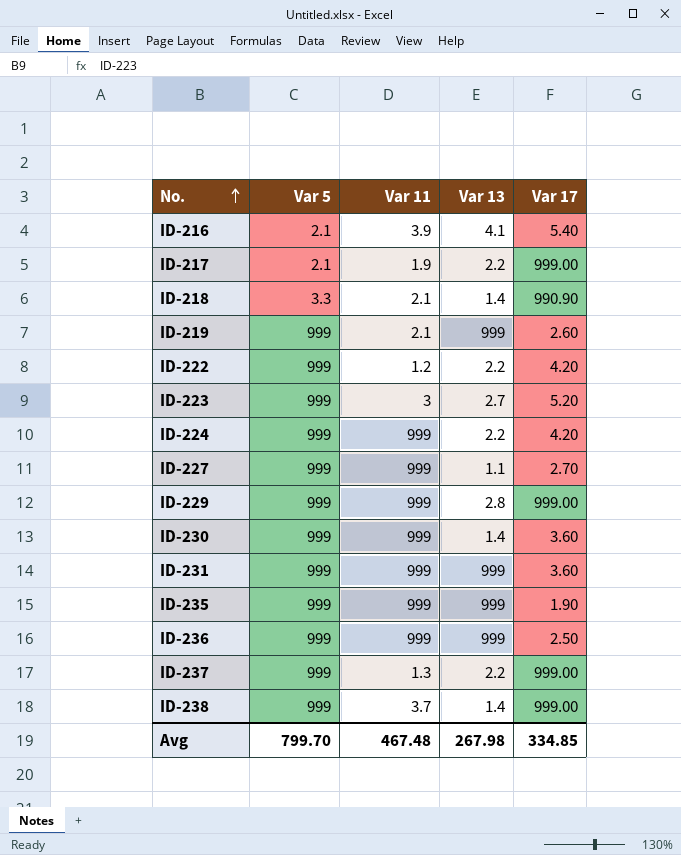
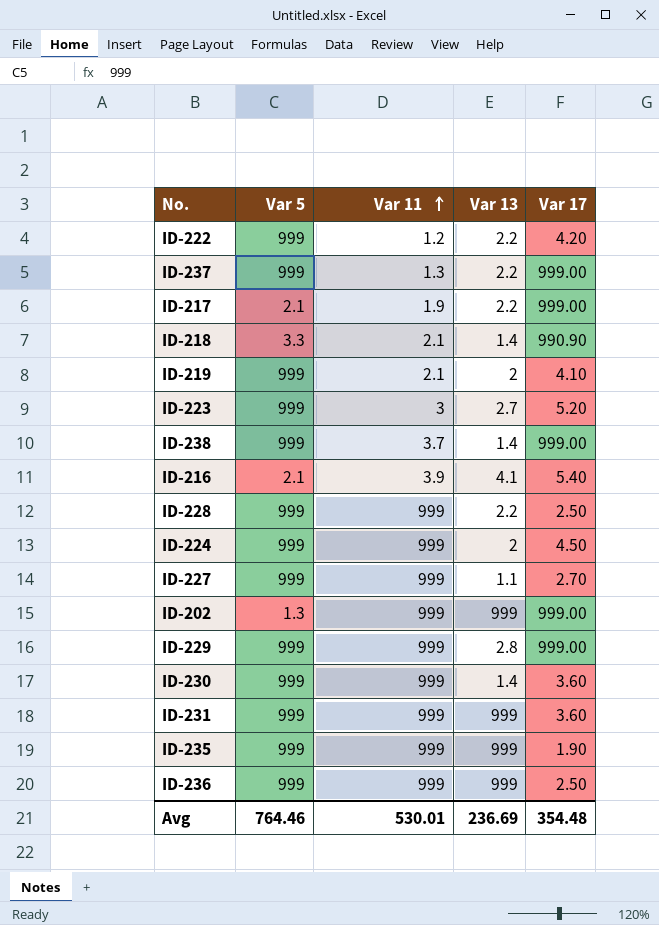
row order: No. ascending -> Var 11 ascending
ID-219 | Var 13: 999 -> 2
ID-219 | Var 17: 2.60 -> 4.10
row ID-228: none -> 999 | 999 | 2.2 | 2.50
ID-224 | Var 13: 2.2 -> 2
ID-224 | Var 17: 4.20 -> 4.50
row ID-202: none -> 1.3 | 999 | 999 | 999.00
Avg | Var 5: 799.70 -> 764.46
Avg | Var 11: 467.48 -> 530.01
Avg | Var 13: 267.98 -> 236.69
Avg | Var 17: 334.85 -> 354.48

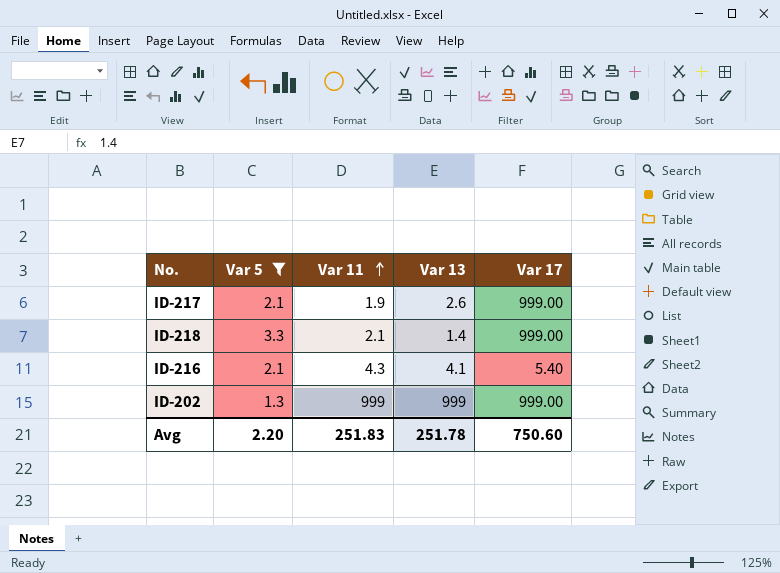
filter: none -> Var 5 != 999
ID-217 | Var 13: 2.2 -> 2.6
ID-218 | Var 17: 990.90 -> 999.00
ID-216 | Var 11: 3.9 -> 4.3
Avg | Var 5: 764.46 -> 2.20
Avg | Var 11: 530.01 -> 251.83
Avg | Var 13: 236.69 -> 251.78
Avg | Var 17: 354.48 -> 750.60

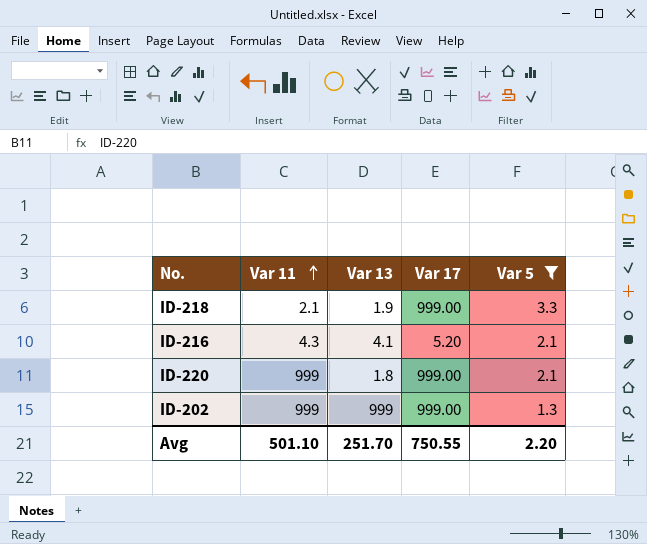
column Var 5 | position: 2 -> 5
row ID-217: 2.1 | 1.9 | 2.6 | 999.00 -> none
ID-218 | Var 13: 1.4 -> 1.9
ID-216 | Var 17: 5.40 -> 5.20
row ID-220: none -> 999 | 1.8 | 999.00 | 2.1
Avg | Var 11: 251.83 -> 501.10
Avg | Var 13: 251.78 -> 251.70
Avg | Var 17: 750.60 -> 750.55

